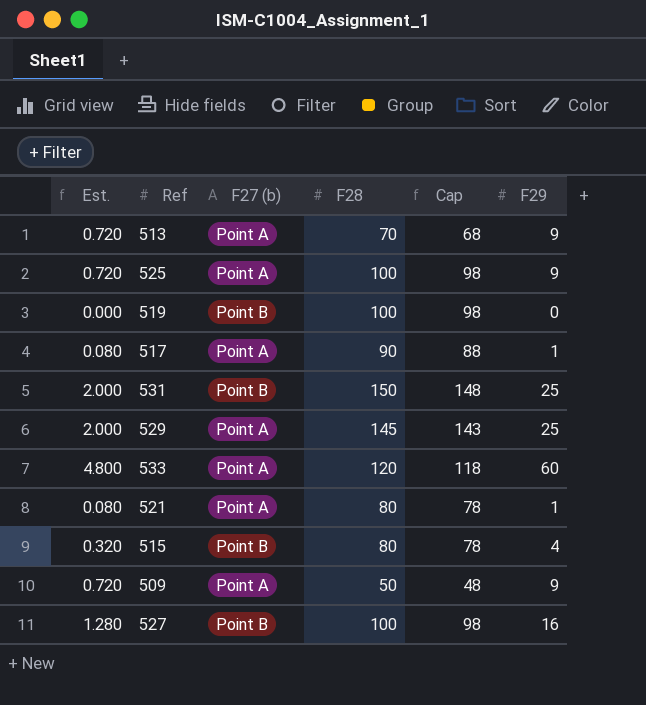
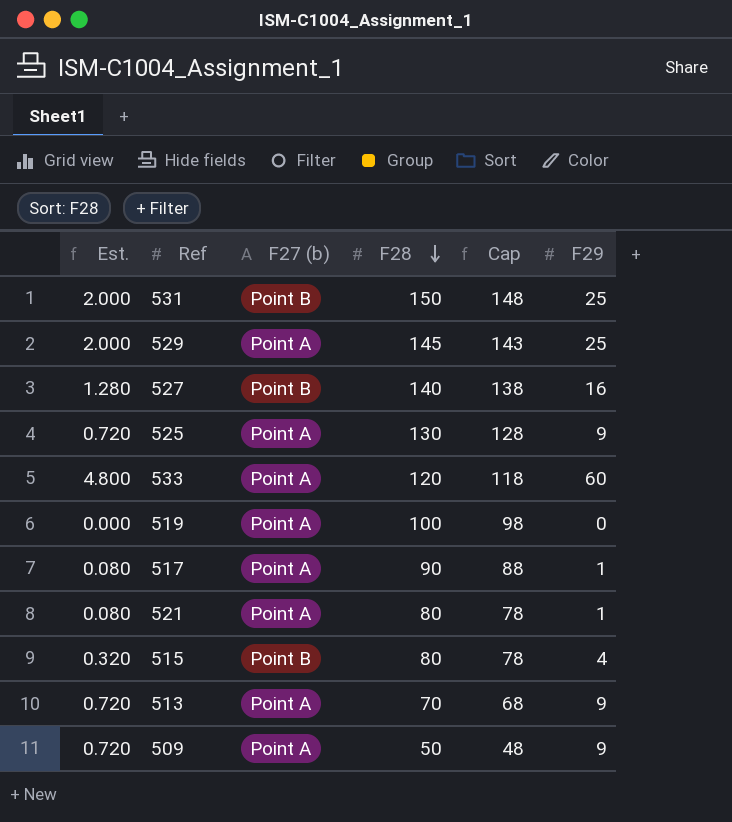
row order: none -> F28 descending
527 | F28: 100 -> 140
527 | Cap: 98 -> 138
525 | F28: 100 -> 130
525 | Cap: 98 -> 128
519 | F27 (b): Point B -> Point A

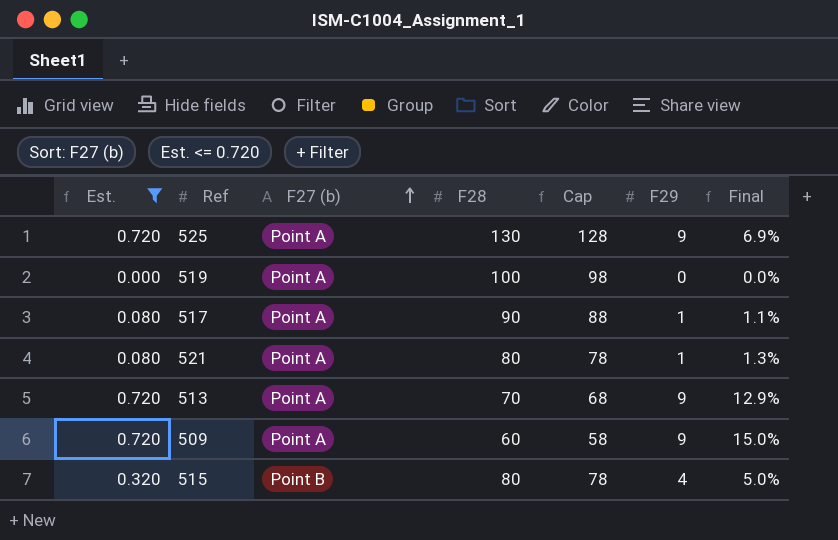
filter: none -> Est. <= 0.720
row order: F28 descending -> F27 (b) ascending
column Final | formula: none -> [F29] / [F28]
509 | F28: 50 -> 60
509 | Cap: 48 -> 58

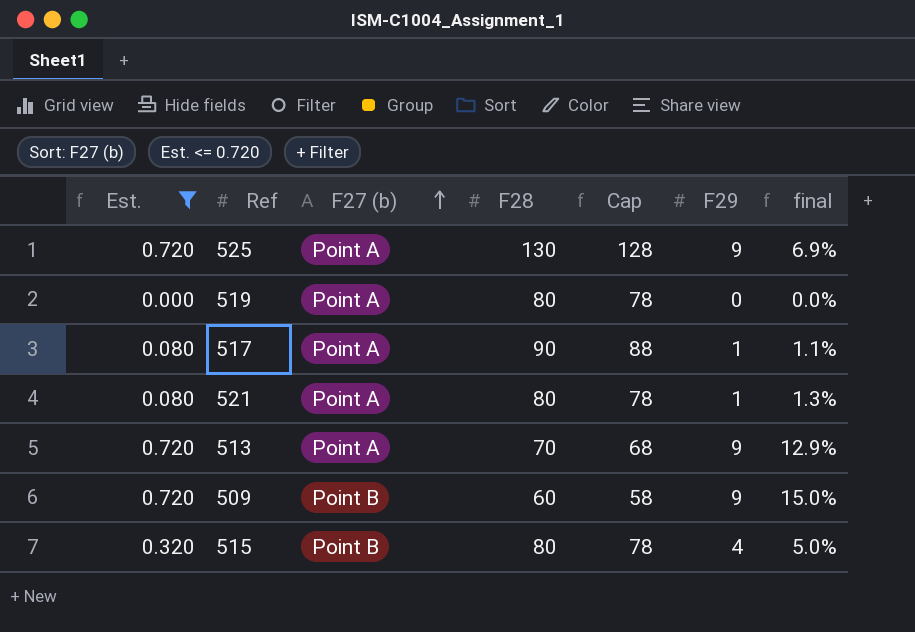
column name: Final -> final
519 | F28: 100 -> 80
519 | Cap: 98 -> 78
509 | F27 (b): Point A -> Point B

